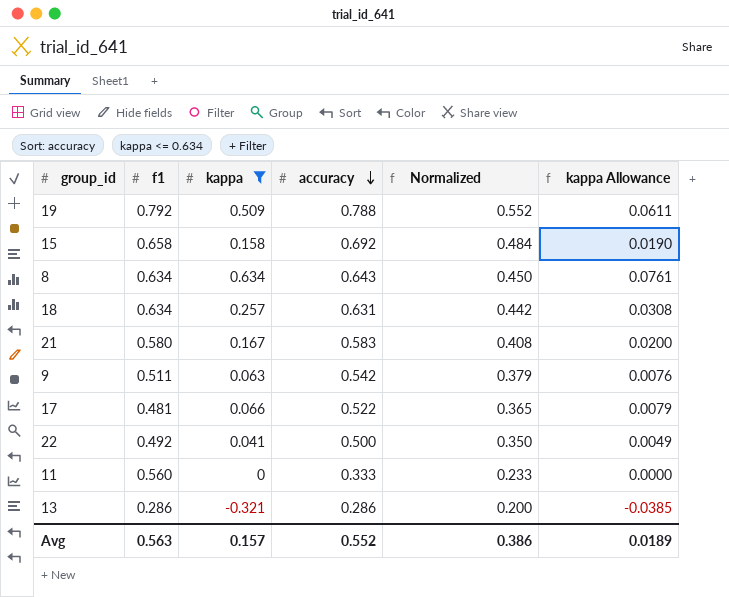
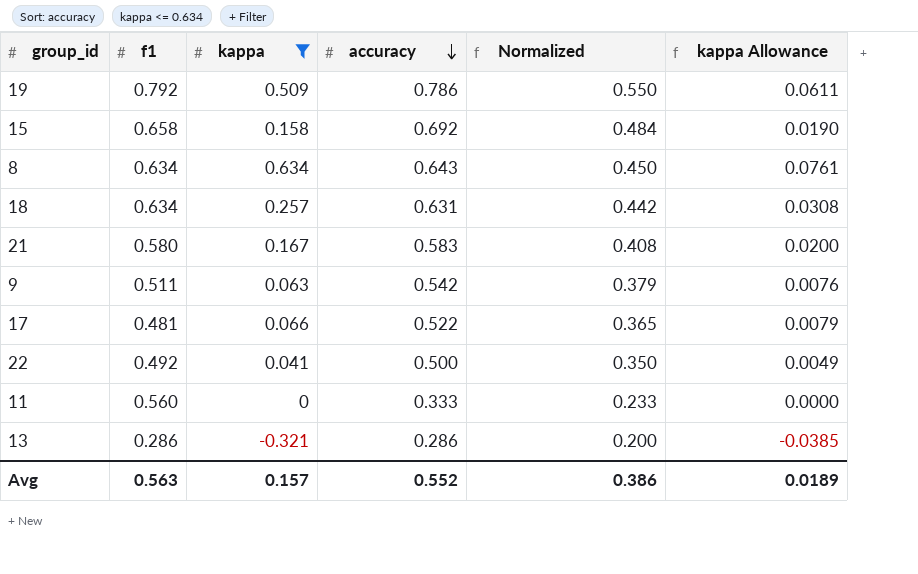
19 | accuracy: 0.788 -> 0.786
19 | Normalized: 0.552 -> 0.550

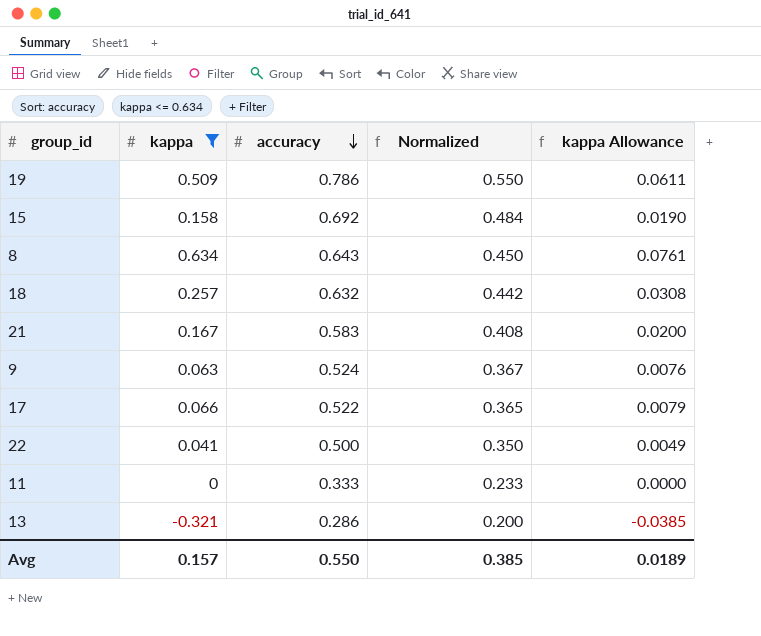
column f1 | position: 2 -> none
18 | accuracy: 0.631 -> 0.632
9 | accuracy: 0.542 -> 0.524
9 | Normalized: 0.379 -> 0.367
Avg | accuracy: 0.552 -> 0.550
Avg | Normalized: 0.386 -> 0.385

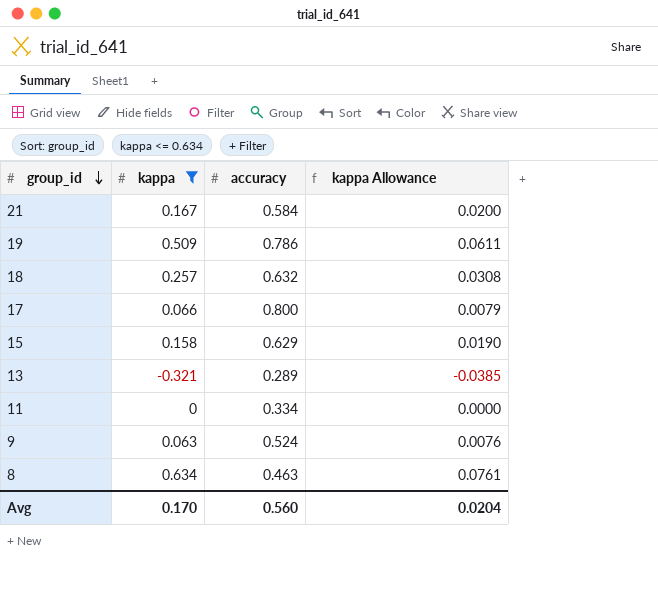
row order: accuracy descending -> group_id descending
column Normalized | formula: [accuracy] * 0.7 -> none
row 22: 0.041 | 0.500 | 0.350 | 0.0049 -> none
21 | accuracy: 0.583 -> 0.584
17 | accuracy: 0.522 -> 0.800
15 | accuracy: 0.692 -> 0.629
13 | accuracy: 0.286 -> 0.289
11 | accuracy: 0.333 -> 0.334
8 | accuracy: 0.643 -> 0.463
Avg | kappa: 0.157 -> 0.170
Avg | accuracy: 0.550 -> 0.560
Avg | kappa Allowance: 0.0189 -> 0.0204

